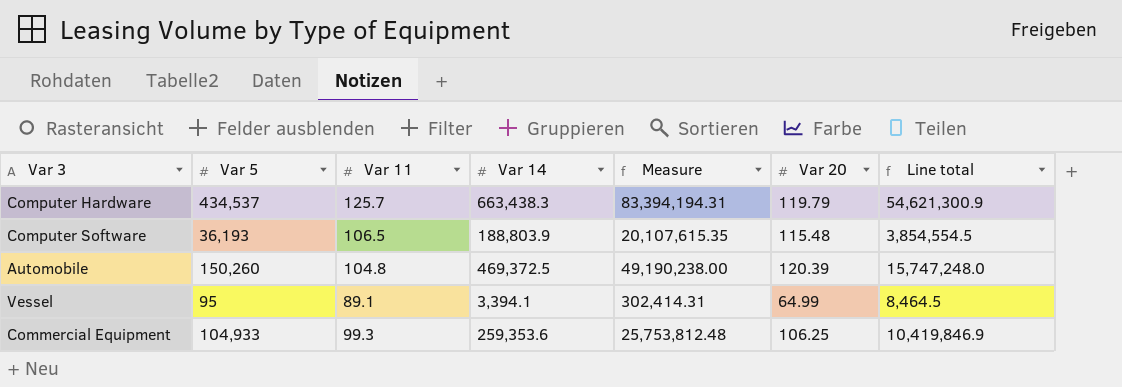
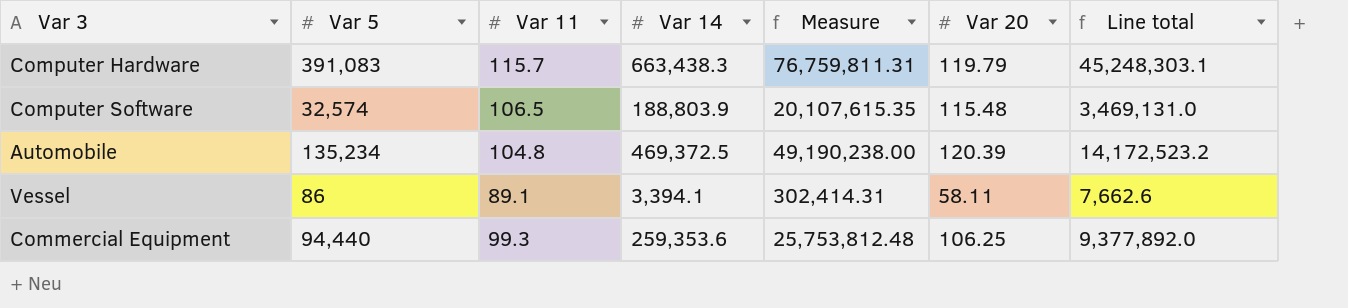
Computer Hardware | Var 5: 434,537 -> 391,083
Computer Hardware | Var 11: 125.7 -> 115.7
Computer Hardware | Measure: 83,394,194.31 -> 76,759,811.31
Computer Hardware | Line total: 54,621,300.9 -> 45,248,303.1
Computer Software | Var 5: 36,193 -> 32,574
Computer Software | Line total: 3,854,554.5 -> 3,469,131.0
Automobile | Var 5: 150,260 -> 135,234
Automobile | Line total: 15,747,248.0 -> 14,172,523.2
Vessel | Var 5: 95 -> 86
Vessel | Var 20: 64.99 -> 58.11
Vessel | Line total: 8,464.5 -> 7,662.6
Commercial Equipment | Var 5: 104,933 -> 94,440
Commercial Equipment | Line total: 10,419,846.9 -> 9,377,892.0

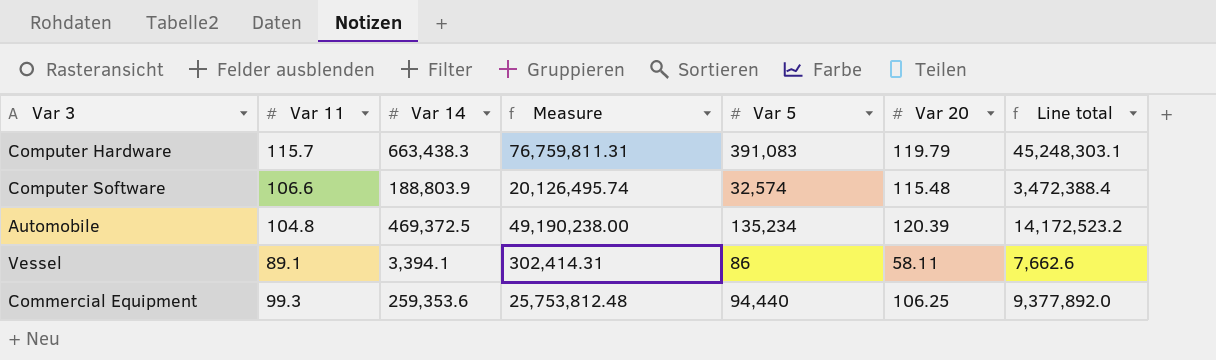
column Var 5 | position: 2 -> 5
Computer Software | Var 11: 106.5 -> 106.6
Computer Software | Measure: 20,107,615.35 -> 20,126,495.74
Computer Software | Line total: 3,469,131.0 -> 3,472,388.4

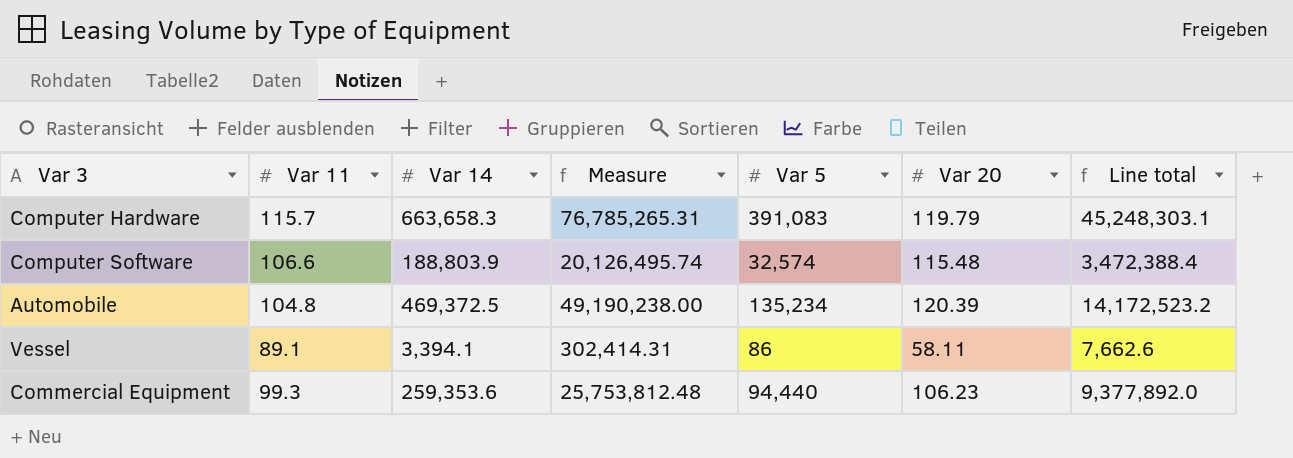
Computer Hardware | Var 14: 663,438.3 -> 663,658.3
Computer Hardware | Measure: 76,759,811.31 -> 76,785,265.31
Commercial Equipment | Var 20: 106.25 -> 106.23

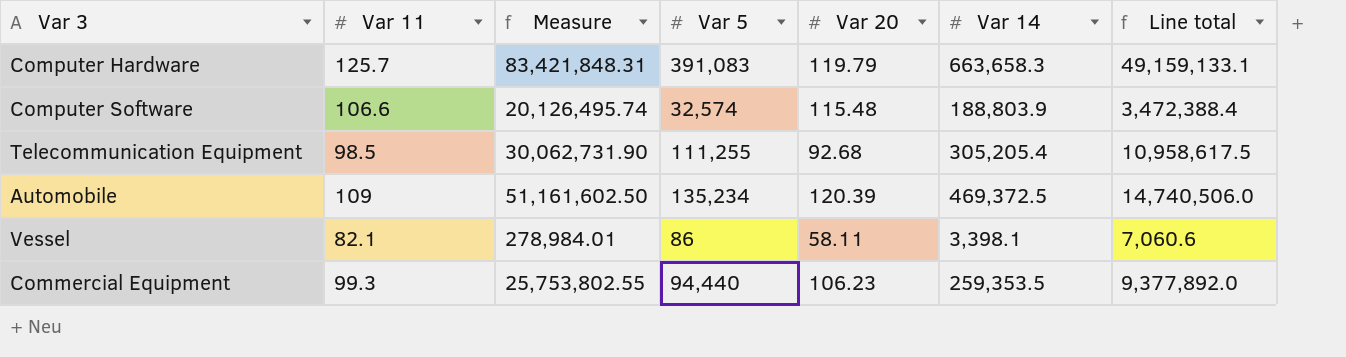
column Var 14 | position: 3 -> 6
Computer Hardware | Var 11: 115.7 -> 125.7
Computer Hardware | Measure: 76,785,265.31 -> 83,421,848.31
Computer Hardware | Line total: 45,248,303.1 -> 49,159,133.1
row Telecommunication Equipment: none -> 98.5 | 30,062,731.90 | 111,255 | 92.68 | 305,205.4 | 10,958,617.5
Automobile | Var 11: 104.8 -> 109
Automobile | Measure: 49,190,238.00 -> 51,161,602.50
Automobile | Line total: 14,172,523.2 -> 14,740,506.0
Vessel | Var 11: 89.1 -> 82.1
Vessel | Measure: 302,414.31 -> 278,984.01
Vessel | Var 14: 3,394.1 -> 3,398.1
Vessel | Line total: 7,662.6 -> 7,060.6
Commercial Equipment | Measure: 25,753,812.48 -> 25,753,802.55
Commercial Equipment | Var 14: 259,353.6 -> 259,353.5

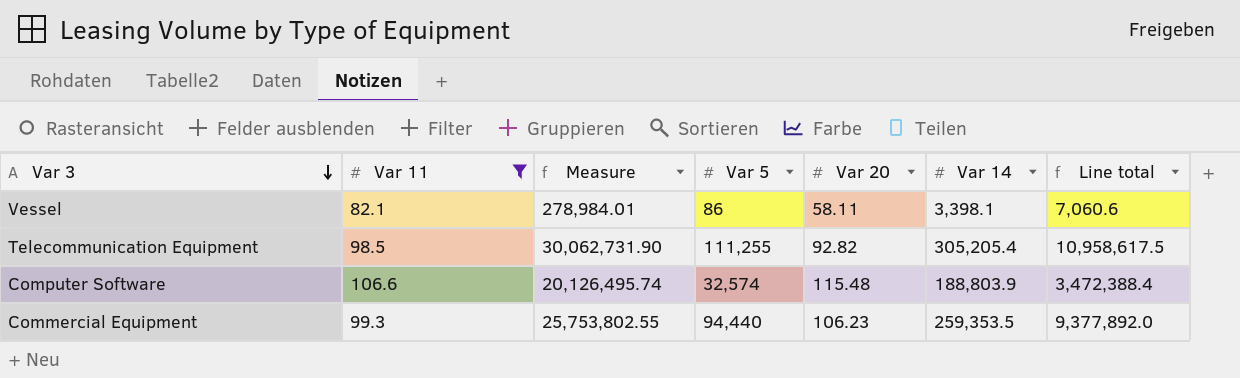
filter: none -> Var 11 <= 106.6
row order: none -> Var 3 descending
Telecommunication Equipment | Var 20: 92.68 -> 92.82

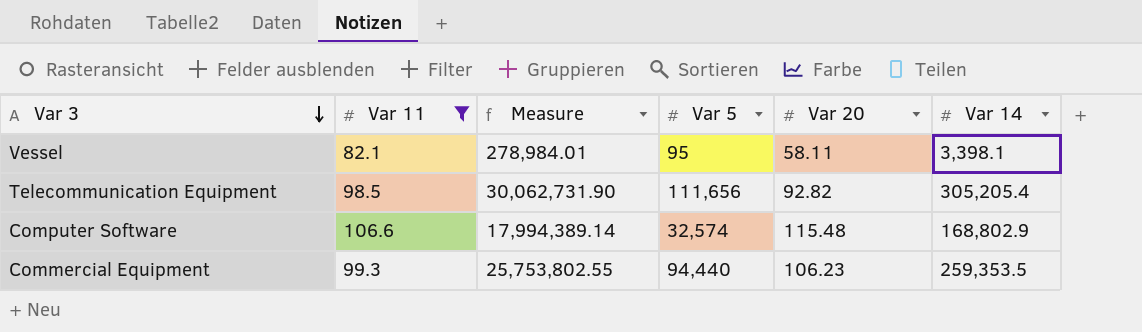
column Line total | formula: [Var 11] * [Var 5] -> none
Vessel | Var 5: 86 -> 95
Telecommunication Equipment | Var 5: 111,255 -> 111,656
Computer Software | Measure: 20,126,495.74 -> 17,994,389.14
Computer Software | Var 14: 188,803.9 -> 168,802.9

